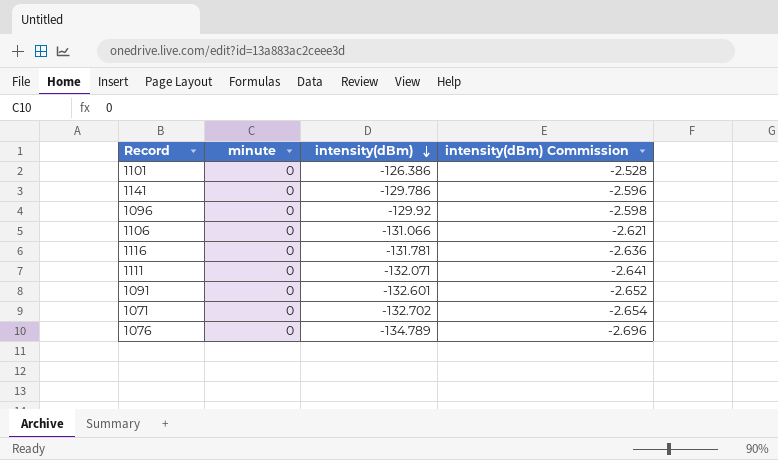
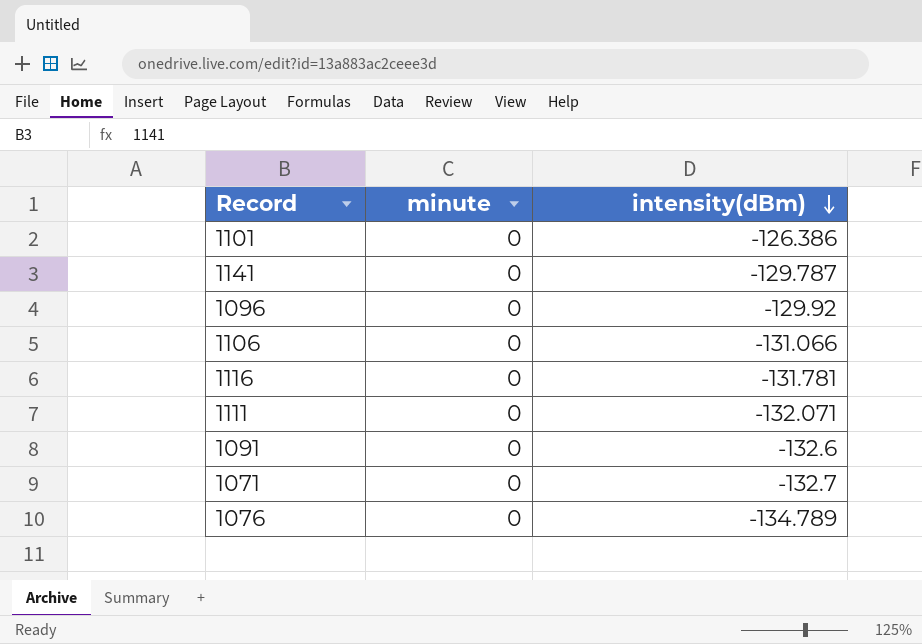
column intensity(dBm) Commission | formula: [intensity(dBm)] * 0.02 -> none
1141 | intensity(dBm): -129.786 -> -129.787
1091 | intensity(dBm): -132.601 -> -132.6
1071 | intensity(dBm): -132.702 -> -132.7

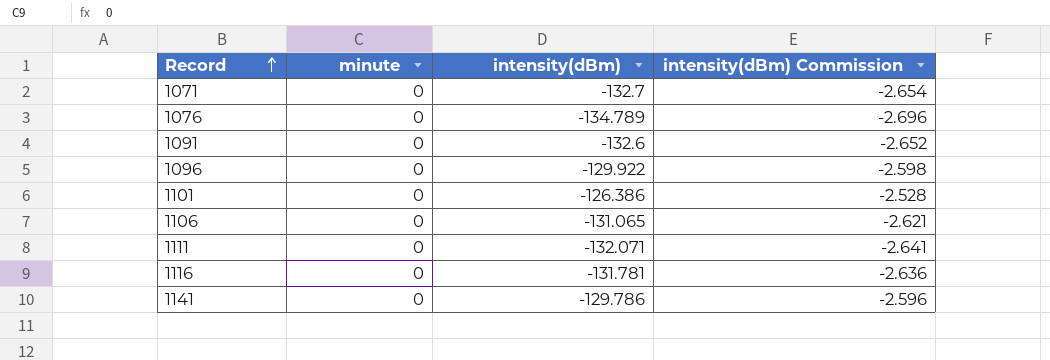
row order: intensity(dBm) descending -> Record ascending
column intensity(dBm) Commission | formula: none -> [intensity(dBm)] * 0.02
1096 | intensity(dBm): -129.92 -> -129.922
1106 | intensity(dBm): -131.066 -> -131.065
1141 | intensity(dBm): -129.787 -> -129.786

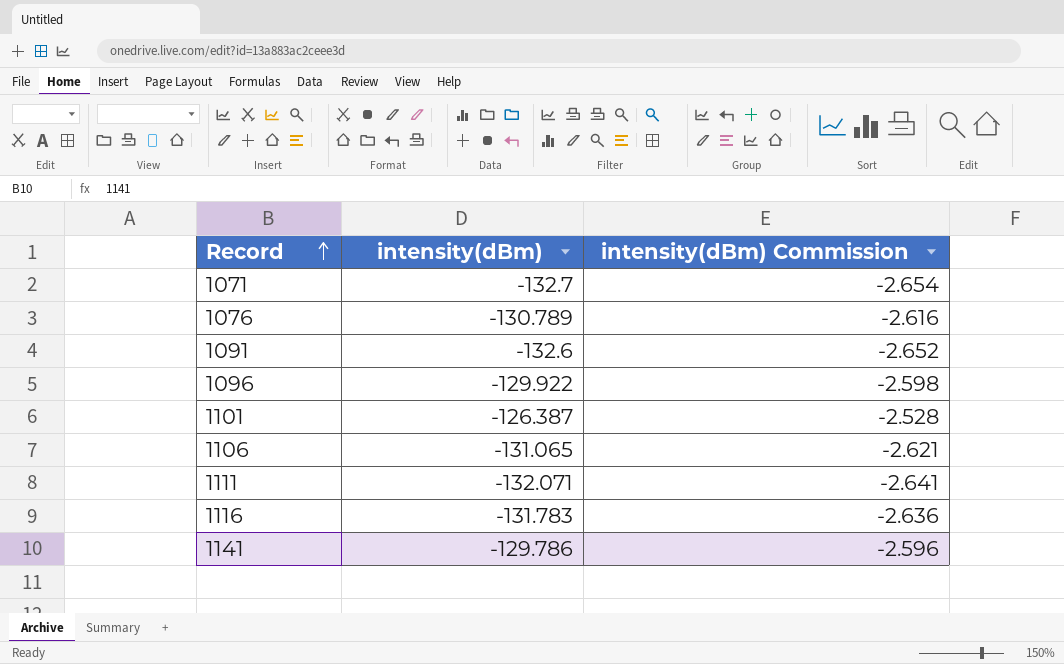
column minute | position: 2 -> none
1076 | intensity(dBm): -134.789 -> -130.789
1076 | intensity(dBm) Commission: -2.696 -> -2.616
1101 | intensity(dBm): -126.386 -> -126.387
1116 | intensity(dBm): -131.781 -> -131.783

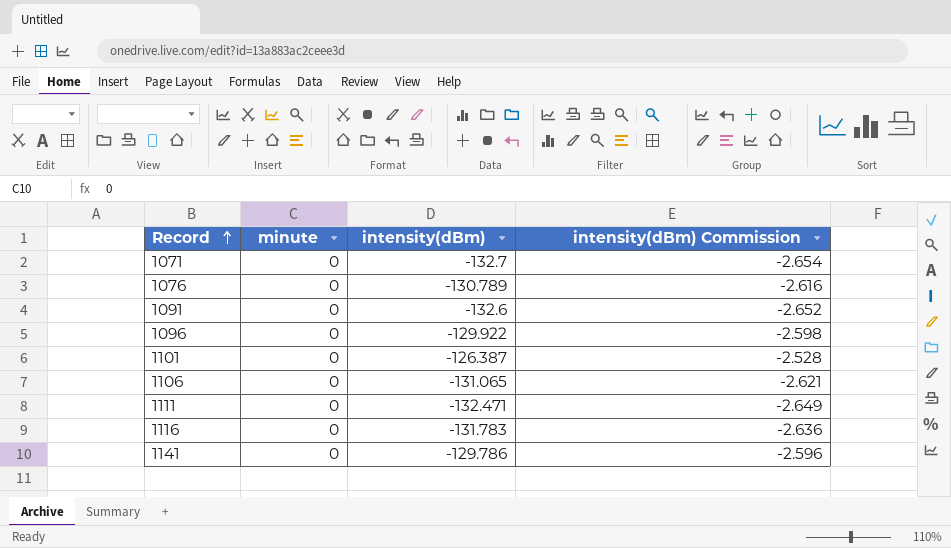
column minute | position: none -> 2
1111 | intensity(dBm): -132.071 -> -132.471
1111 | intensity(dBm) Commission: -2.641 -> -2.649

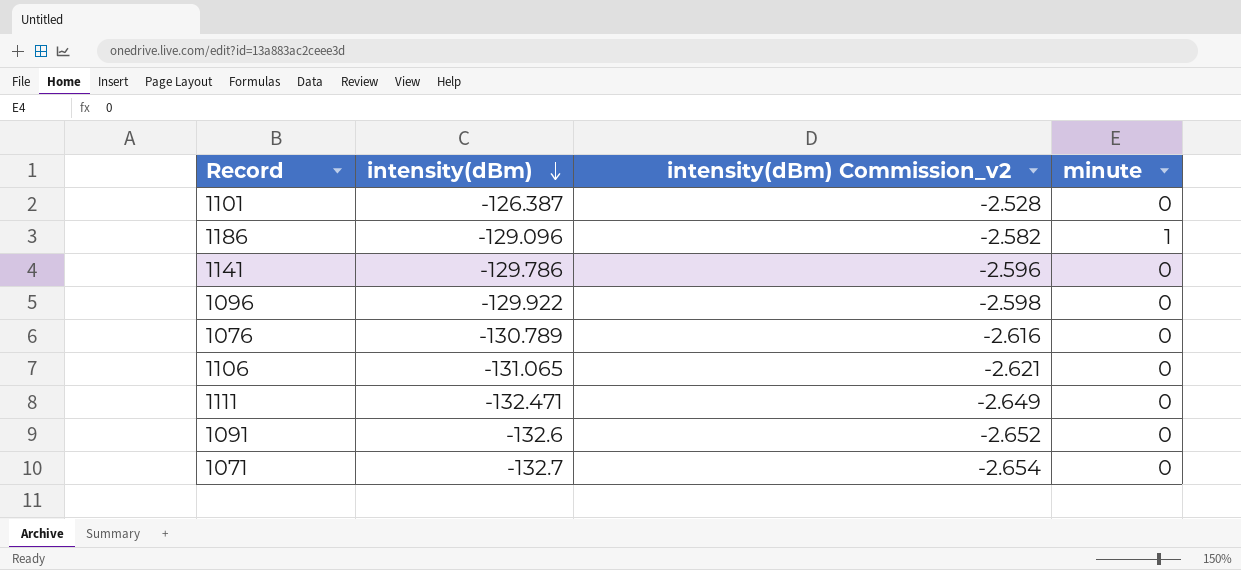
row order: Record ascending -> intensity(dBm) descending
column name: intensity(dBm) Commission -> intensity(dBm) Commission_v2
column minute | position: 2 -> 4
row 1116: 0 | -131.783 | -2.636 -> none
row 1186: none -> -129.096 | -2.582 | 1

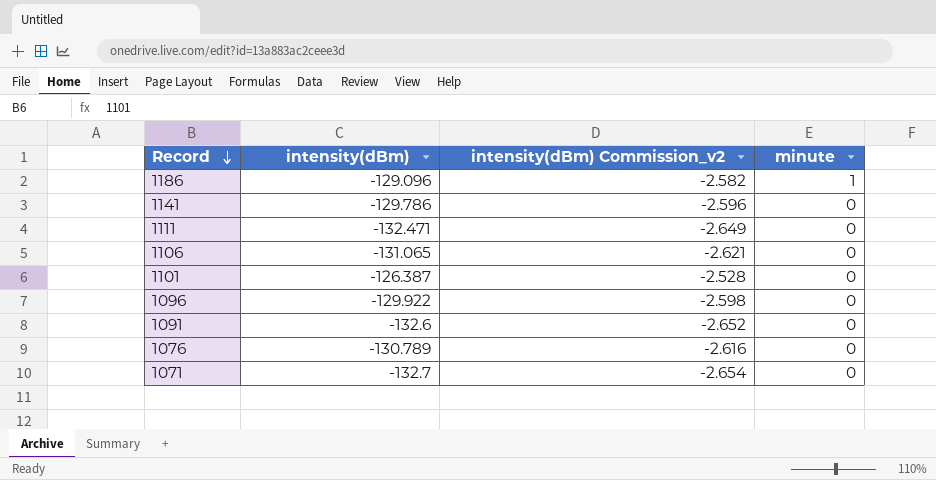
row order: intensity(dBm) descending -> Record descending

